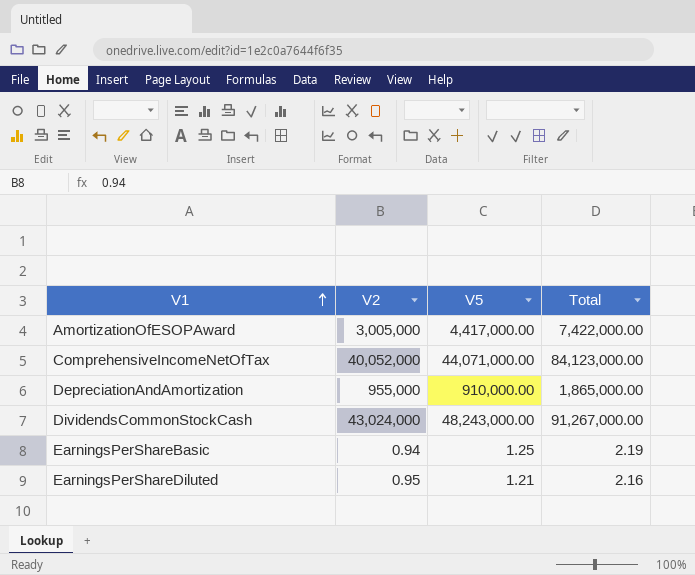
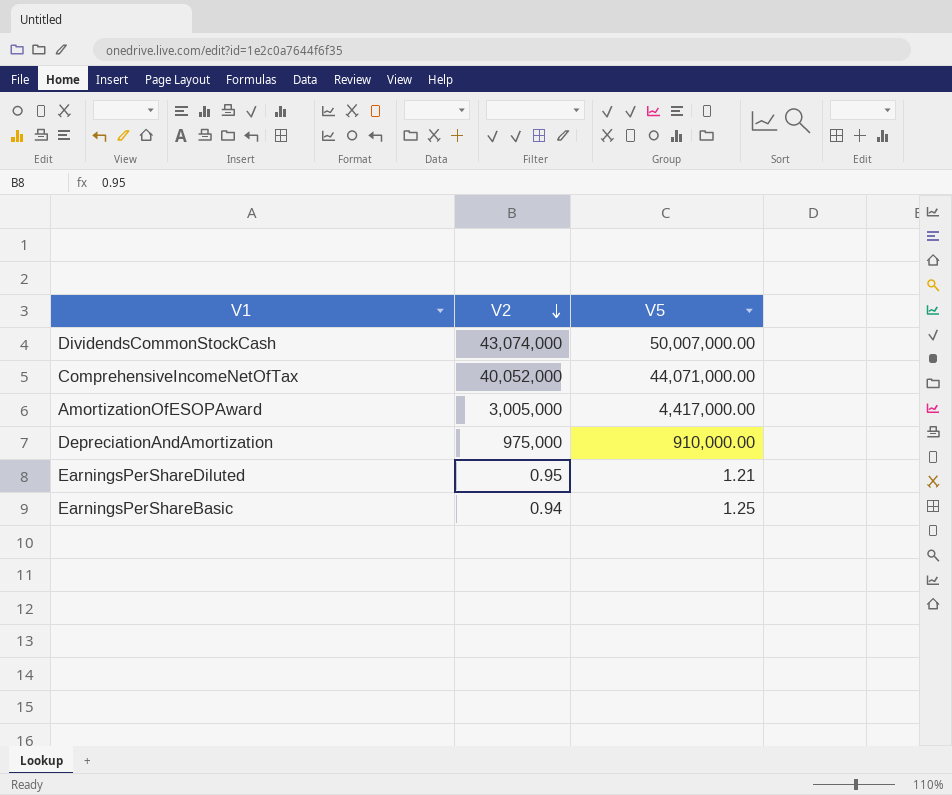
row order: V1 ascending -> V2 descending
column Total | formula: [V2] + [V5] -> none
DividendsCommonStockCash | V2: 43,024,000 -> 43,074,000
DividendsCommonStockCash | V5: 48,243,000.00 -> 50,007,000.00
DepreciationAndAmortization | V2: 955,000 -> 975,000

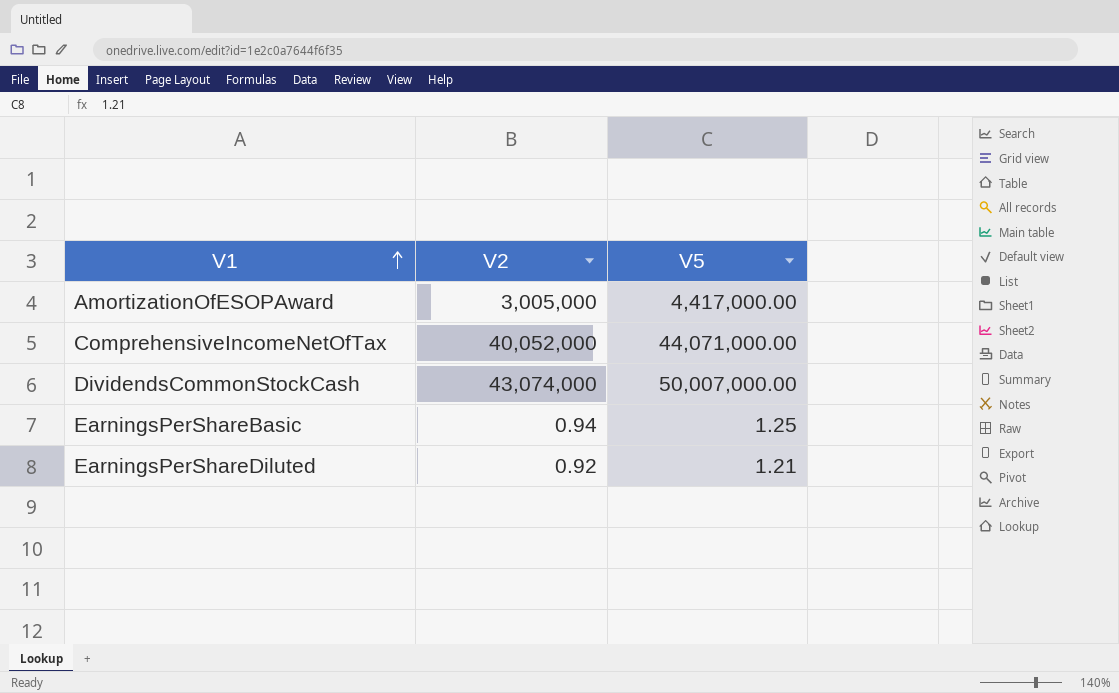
row order: V2 descending -> V1 ascending
row DepreciationAndAmortization: 975,000 | 910,000.00 -> none
EarningsPerShareDiluted | V2: 0.95 -> 0.92

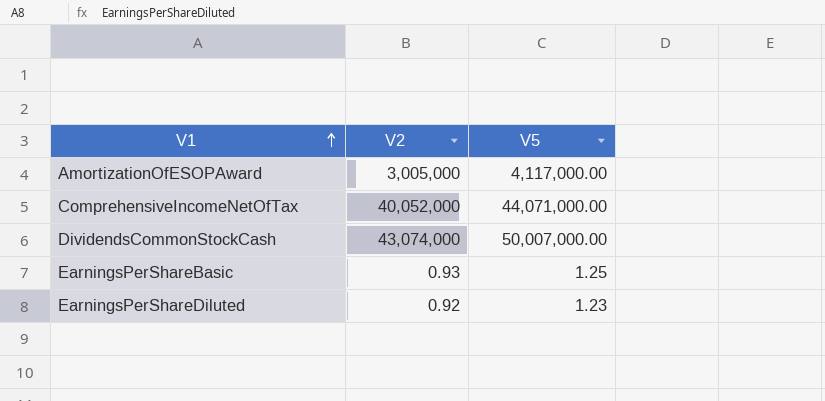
AmortizationOfESOPAward | V5: 4,417,000.00 -> 4,117,000.00
EarningsPerShareBasic | V2: 0.94 -> 0.93
EarningsPerShareDiluted | V5: 1.21 -> 1.23

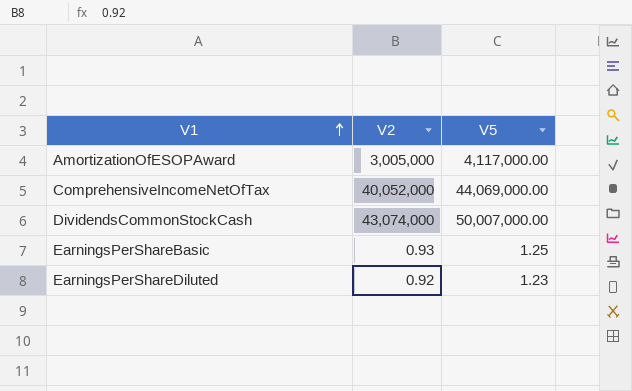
ComprehensiveIncomeNetOfTax | V5: 44,071,000.00 -> 44,069,000.00

